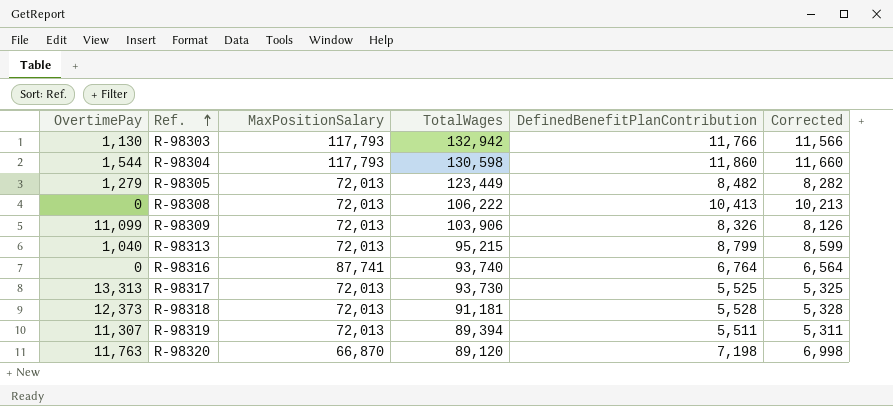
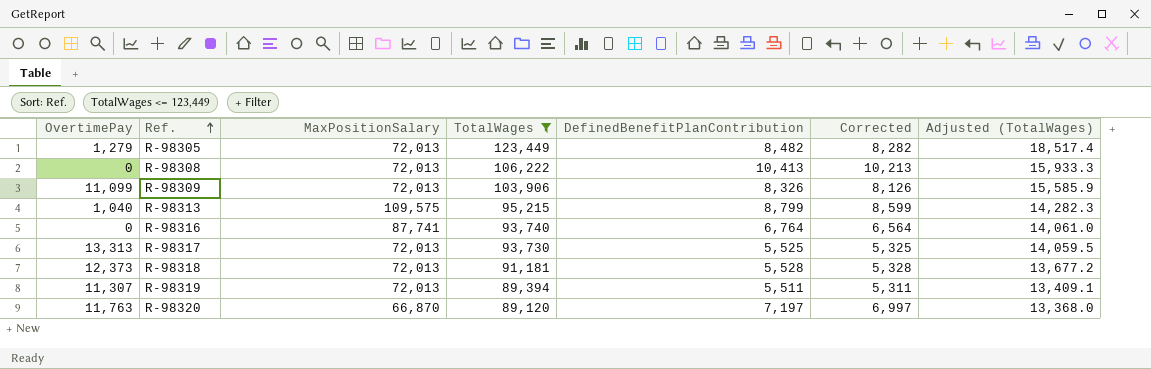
filter: none -> TotalWages <= 123,449
column Adjusted (TotalWages) | formula: none -> [TotalWages] * 0.15
R-98313 | MaxPositionSalary: 72,013 -> 109,575
R-98320 | DefinedBenefitPlanContribution: 7,198 -> 7,197
R-98320 | Corrected: 6,998 -> 6,997

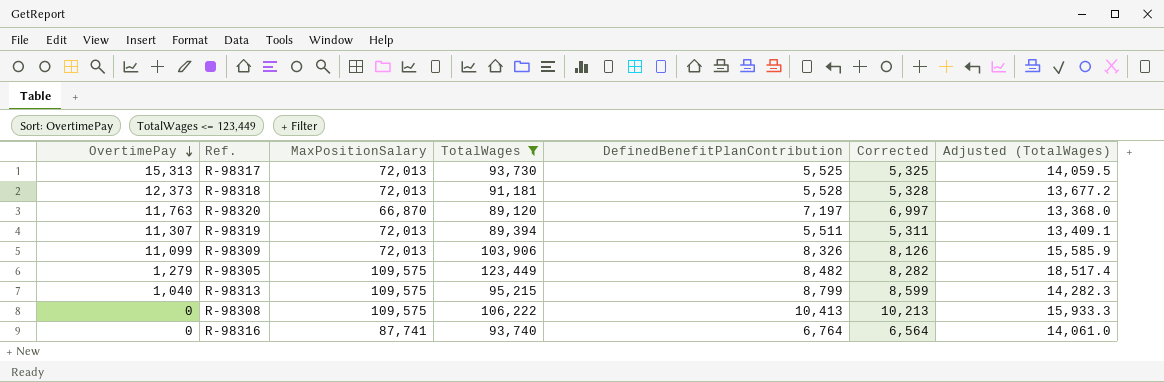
row order: Ref. ascending -> OvertimePay descending
R-98317 | OvertimePay: 13,313 -> 15,313
R-98305 | MaxPositionSalary: 72,013 -> 109,575
R-98308 | MaxPositionSalary: 72,013 -> 109,575

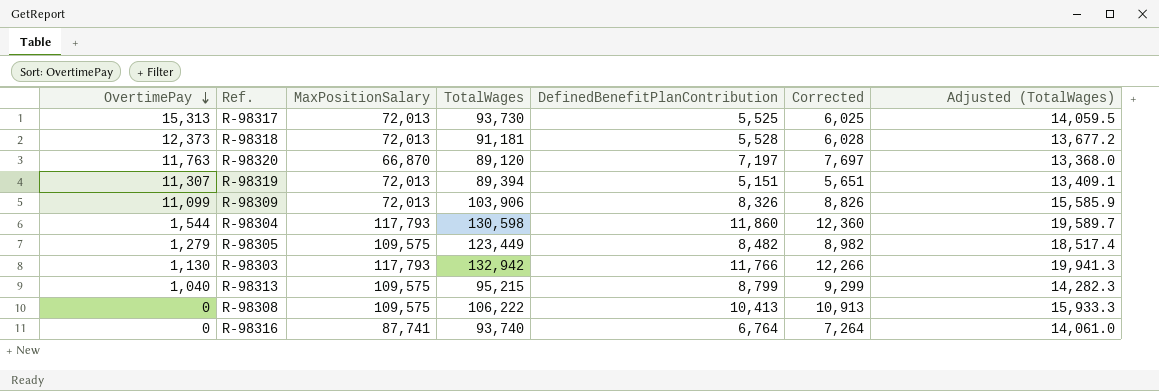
filter: TotalWages <= 123,449 -> none
column Corrected | formula: [DefinedBenefitPlanContribution] - 200 -> [DefinedBenefitPlanContribution] + 500
R-98319 | DefinedBenefitPlanContribution: 5,511 -> 5,151

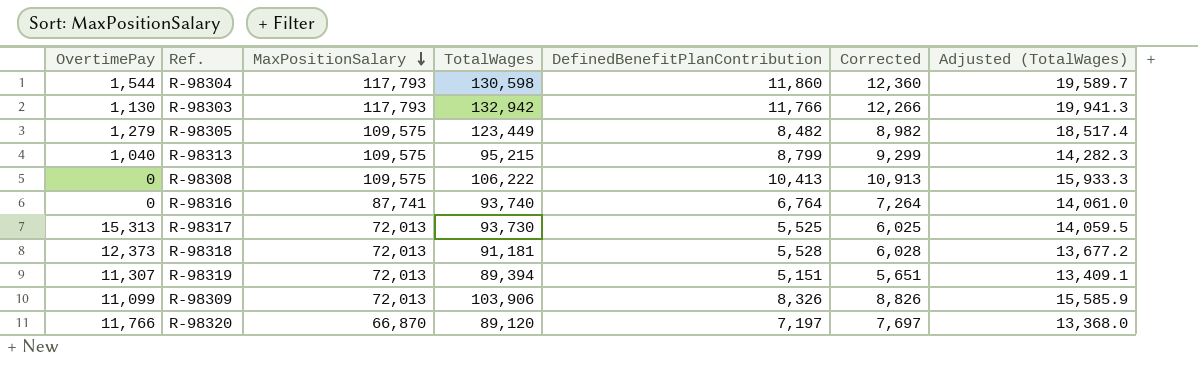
row order: OvertimePay descending -> MaxPositionSalary descending
R-98320 | OvertimePay: 11,763 -> 11,766

